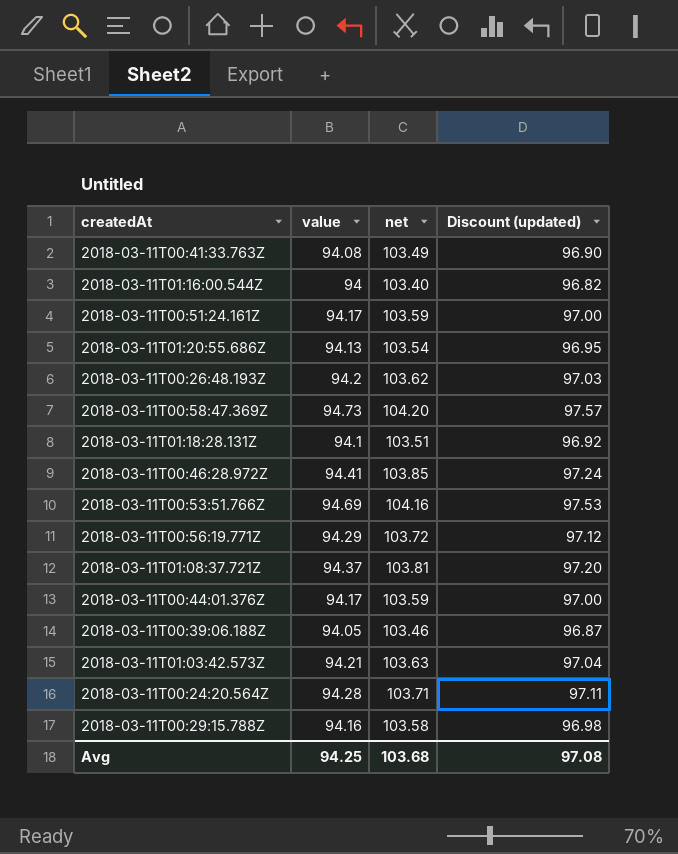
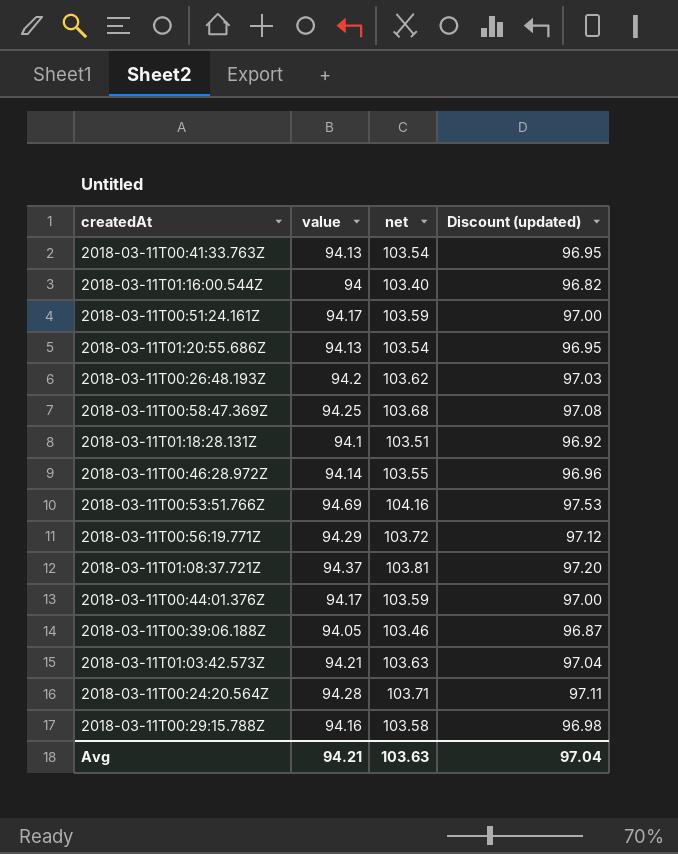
2018-03-11T00:41:33.763Z | value: 94.08 -> 94.13
2018-03-11T00:41:33.763Z | net: 103.49 -> 103.54
2018-03-11T00:41:33.763Z | Discount (updated): 96.90 -> 96.95
2018-03-11T00:58:47.369Z | value: 94.73 -> 94.25
2018-03-11T00:58:47.369Z | net: 104.20 -> 103.68
2018-03-11T00:58:47.369Z | Discount (updated): 97.57 -> 97.08
2018-03-11T00:46:28.972Z | value: 94.41 -> 94.14
2018-03-11T00:46:28.972Z | net: 103.85 -> 103.55
2018-03-11T00:46:28.972Z | Discount (updated): 97.24 -> 96.96
Avg | value: 94.25 -> 94.21
Avg | net: 103.68 -> 103.63
Avg | Discount (updated): 97.08 -> 97.04

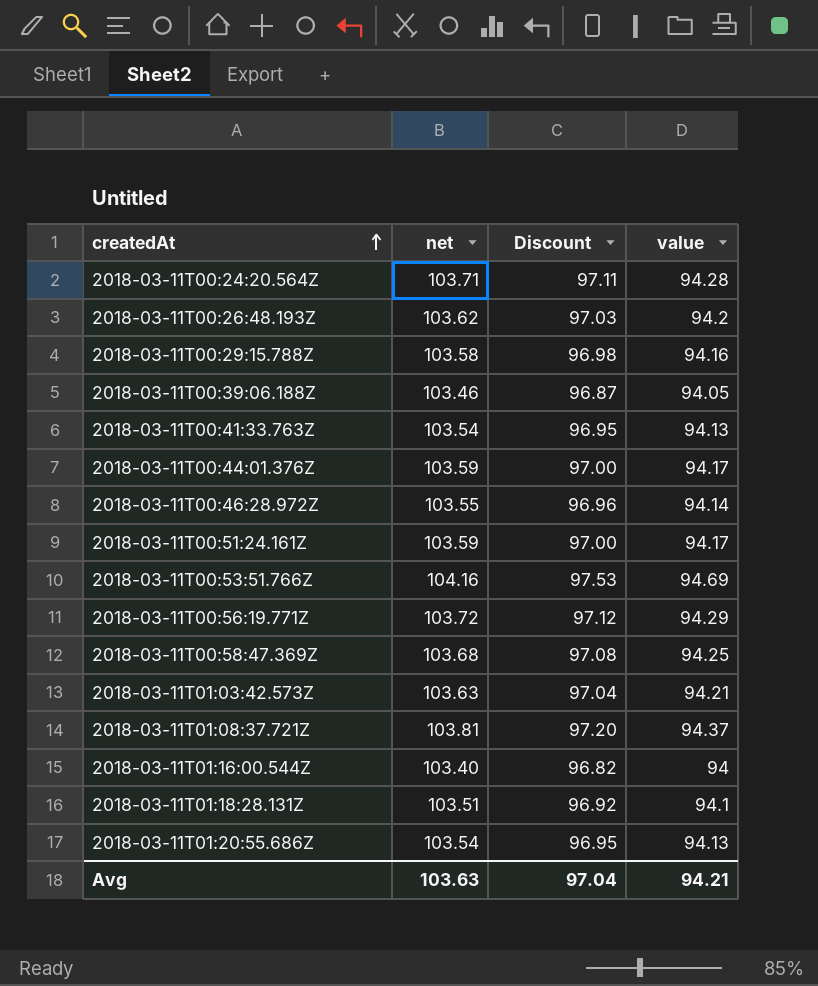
row order: none -> createdAt ascending
column name: Discount (updated) -> Discount
column value | position: 2 -> 4

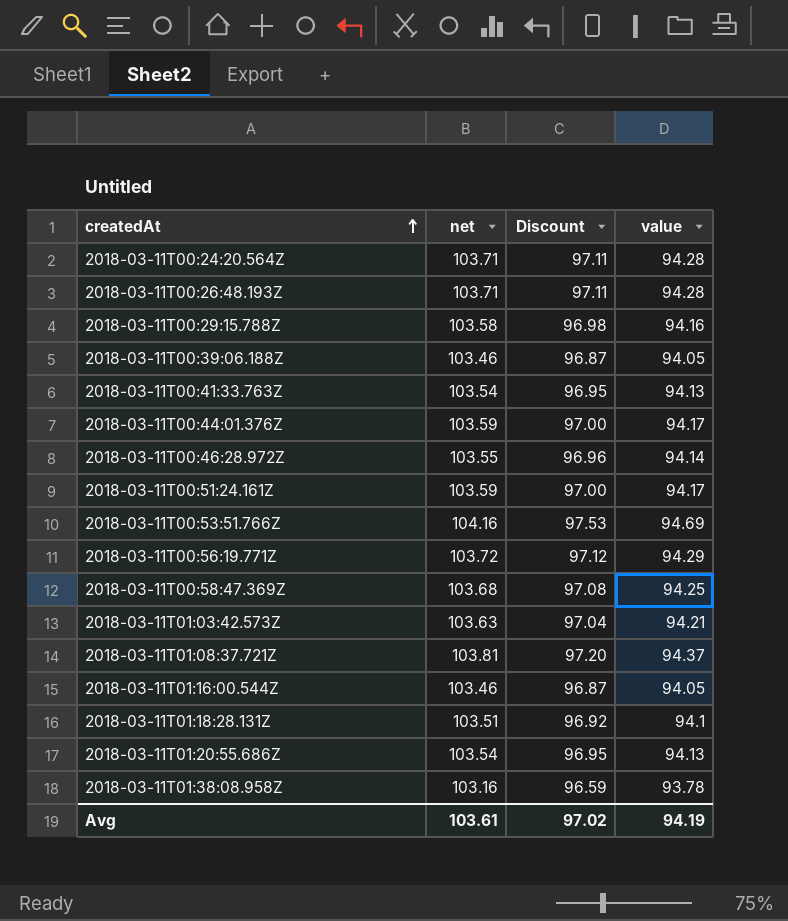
2018-03-11T00:26:48.193Z | net: 103.62 -> 103.71
2018-03-11T00:26:48.193Z | Discount: 97.03 -> 97.11
2018-03-11T00:26:48.193Z | value: 94.2 -> 94.28
2018-03-11T01:16:00.544Z | net: 103.40 -> 103.46
2018-03-11T01:16:00.544Z | Discount: 96.82 -> 96.87
2018-03-11T01:16:00.544Z | value: 94 -> 94.05
row 2018-03-11T01:38:08.958Z: none -> 103.16 | 96.59 | 93.78
Avg | net: 103.63 -> 103.61
Avg | Discount: 97.04 -> 97.02
Avg | value: 94.21 -> 94.19

